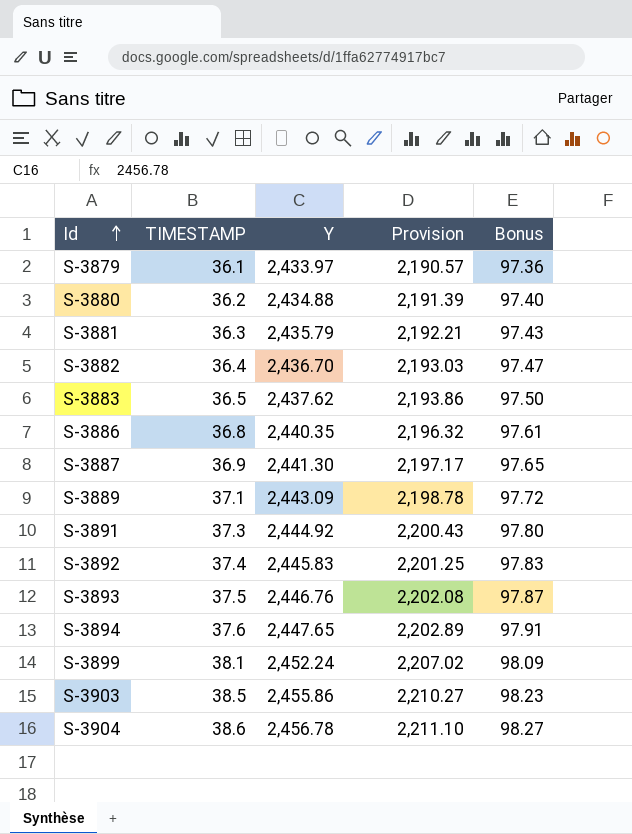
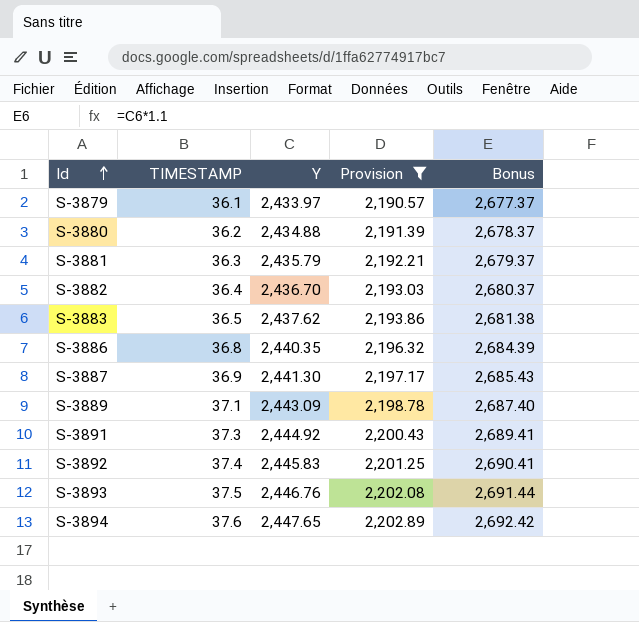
filter: none -> Provision <= 2,202.89
column Bonus | formula: [Y] * 0.04 -> [Y] * 1.1

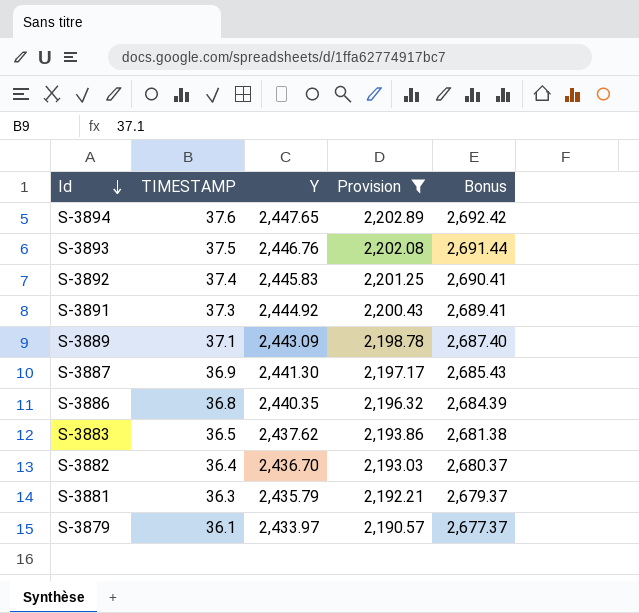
row order: Id ascending -> Id descending
row S-3880: 36.2 | 2,434.88 | 2,191.39 | 2,678.37 -> none

